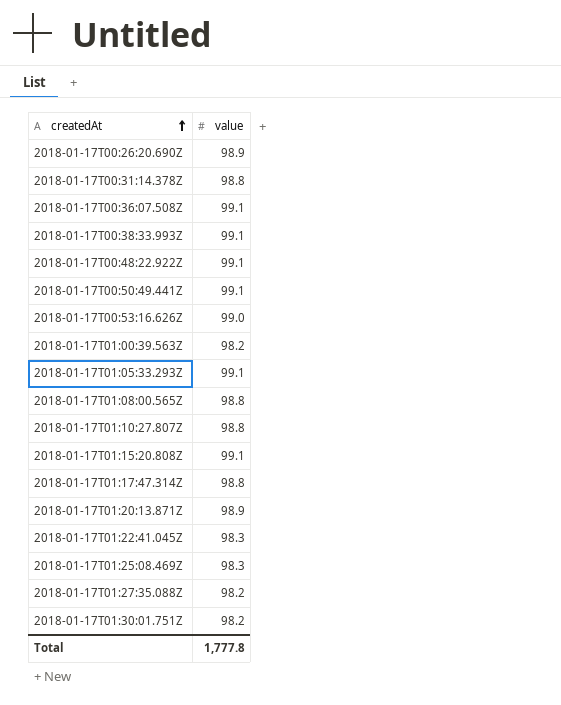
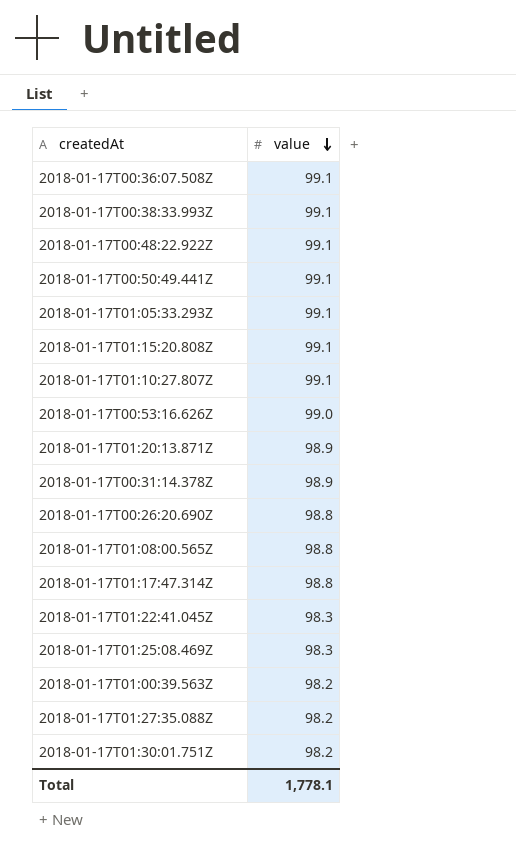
row order: createdAt ascending -> value descending
2018-01-17T01:10:27.807Z | value: 98.8 -> 99.1
2018-01-17T00:31:14.378Z | value: 98.8 -> 98.9
2018-01-17T00:26:20.690Z | value: 98.9 -> 98.8
Total | value: 1,777.8 -> 1,778.1

